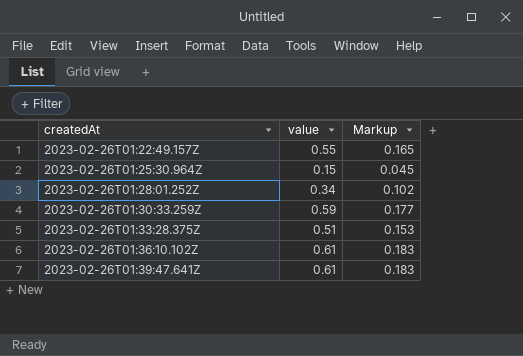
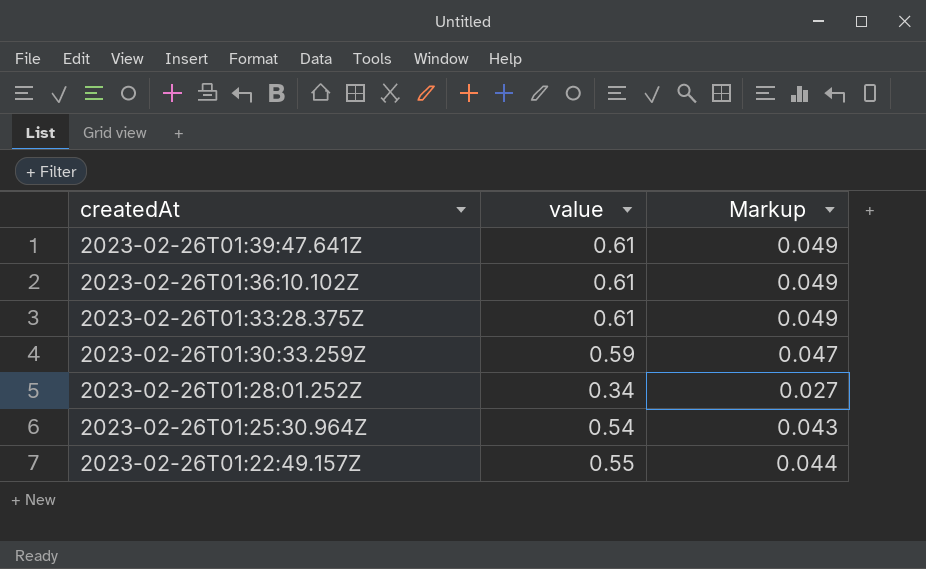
row order: createdAt ascending -> createdAt descending
column Markup | formula: [value] * 0.3 -> [value] * 0.08
2023-02-26T01:33:28.375Z | value: 0.51 -> 0.61
2023-02-26T01:25:30.964Z | value: 0.15 -> 0.54

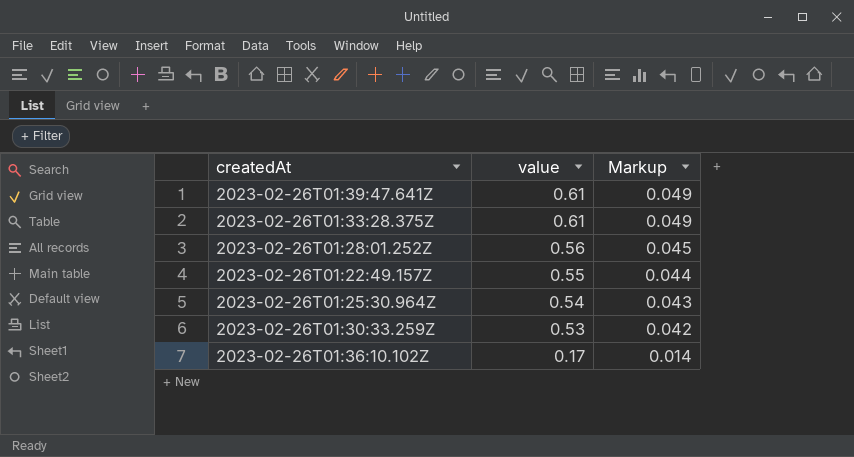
row order: createdAt descending -> value descending
2023-02-26T01:28:01.252Z | value: 0.34 -> 0.56
2023-02-26T01:28:01.252Z | Markup: 0.027 -> 0.045
2023-02-26T01:30:33.259Z | value: 0.59 -> 0.53
2023-02-26T01:30:33.259Z | Markup: 0.047 -> 0.042
2023-02-26T01:36:10.102Z | value: 0.61 -> 0.17
2023-02-26T01:36:10.102Z | Markup: 0.049 -> 0.014

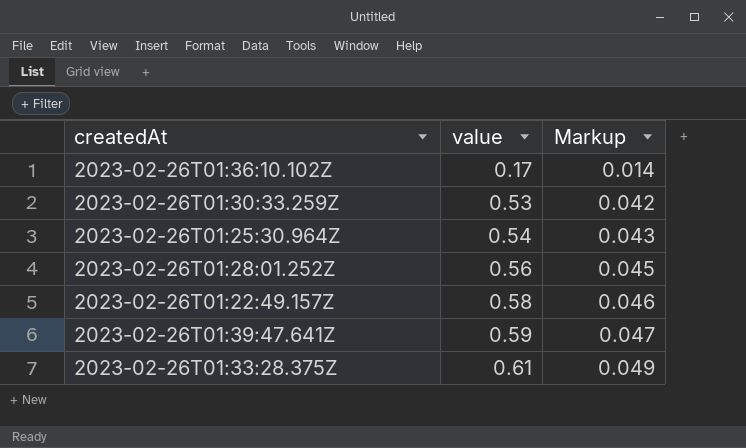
row order: value descending -> value ascending
2023-02-26T01:22:49.157Z | value: 0.55 -> 0.58
2023-02-26T01:22:49.157Z | Markup: 0.044 -> 0.046
2023-02-26T01:39:47.641Z | value: 0.61 -> 0.59
2023-02-26T01:39:47.641Z | Markup: 0.049 -> 0.047

